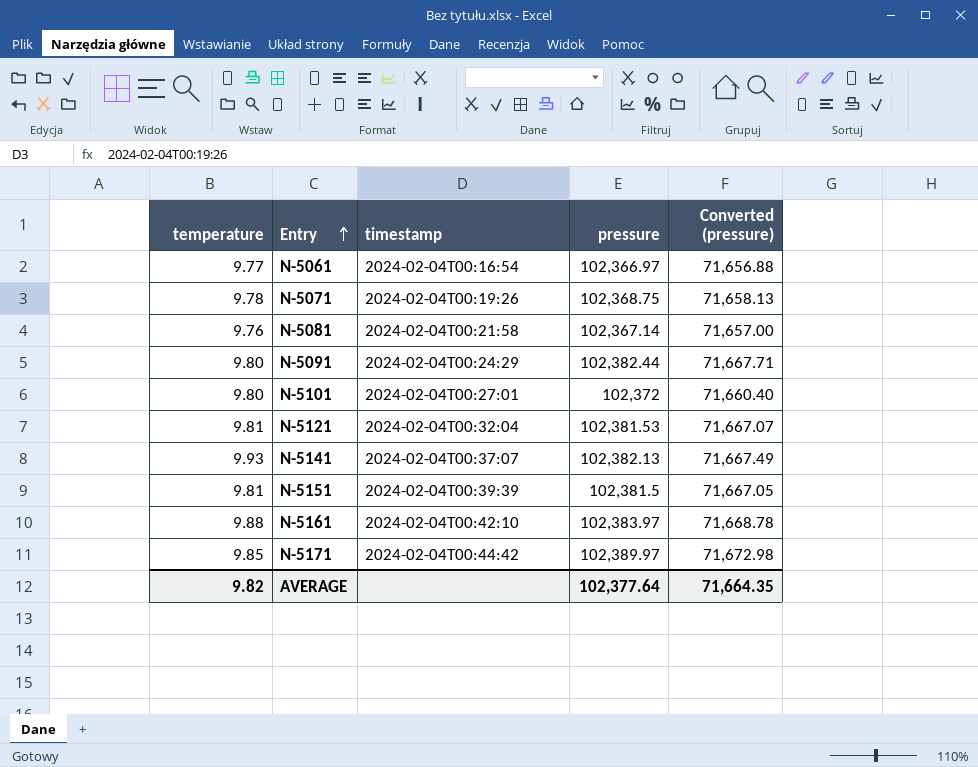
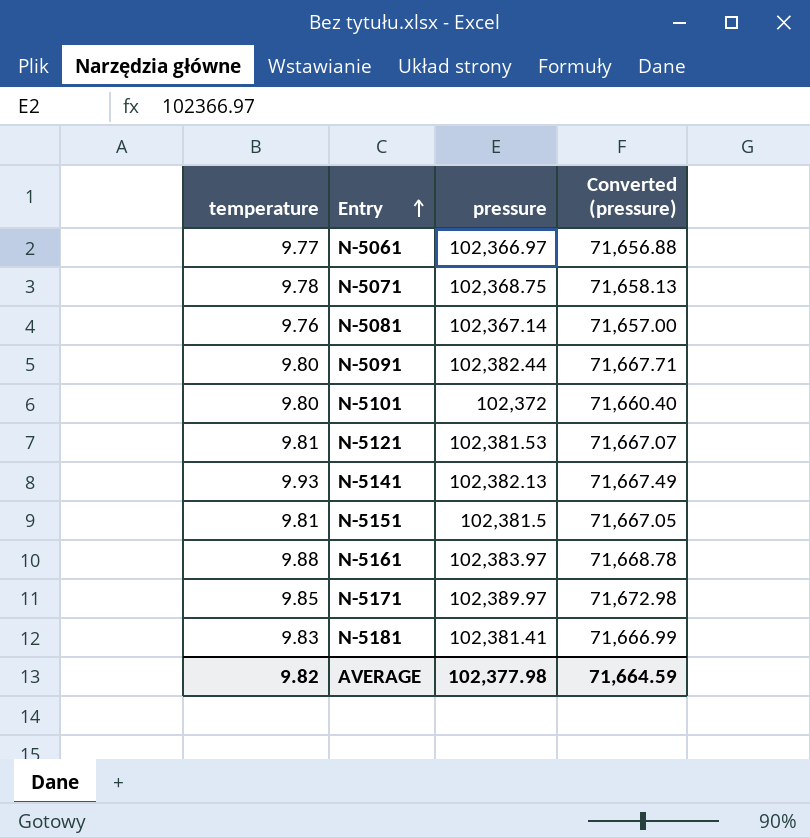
column timestamp | position: 3 -> none
row N-5181: none -> 9.83 | 102,381.41 | 71,666.99
AVERAGE | pressure: 102,377.64 -> 102,377.98
AVERAGE | Converted (pressure): 71,664.35 -> 71,664.59

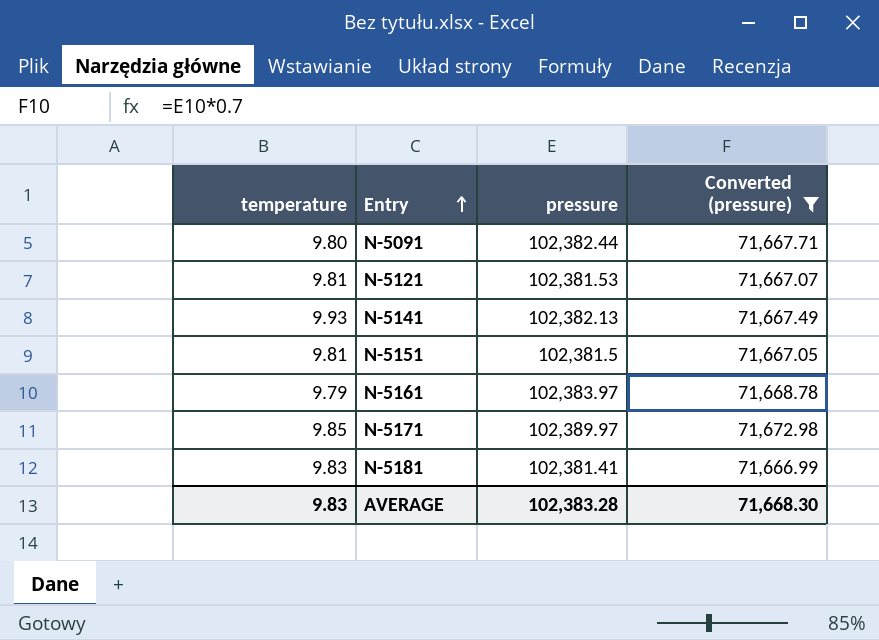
filter: none -> Converted (pressure) >= 71,666.99
N-5161 | temperature: 9.88 -> 9.79
AVERAGE | temperature: 9.82 -> 9.83
AVERAGE | pressure: 102,377.98 -> 102,383.28
AVERAGE | Converted (pressure): 71,664.59 -> 71,668.30

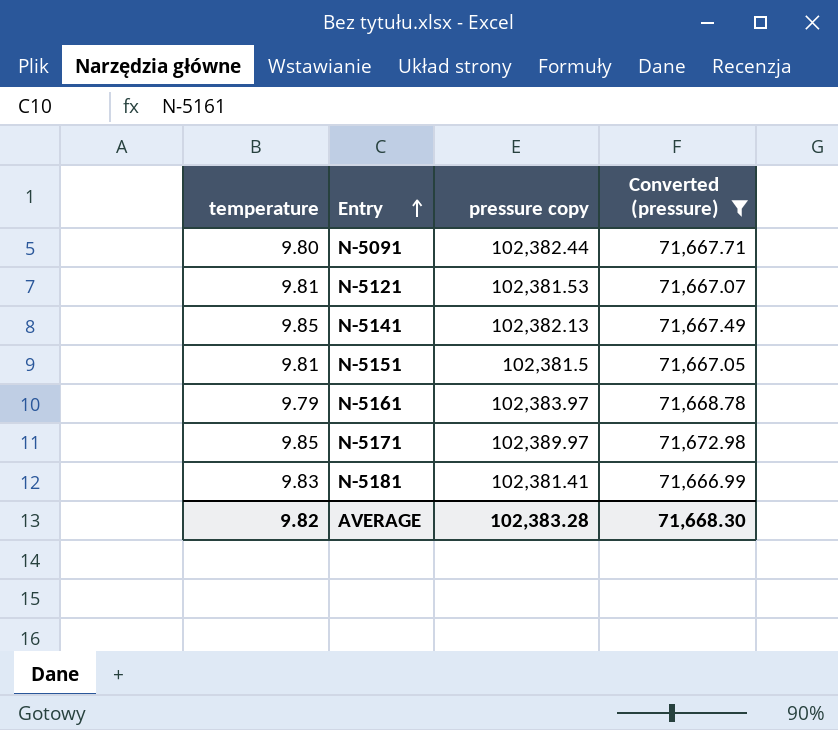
column name: pressure -> pressure copy
N-5141 | temperature: 9.93 -> 9.85
AVERAGE | temperature: 9.83 -> 9.82

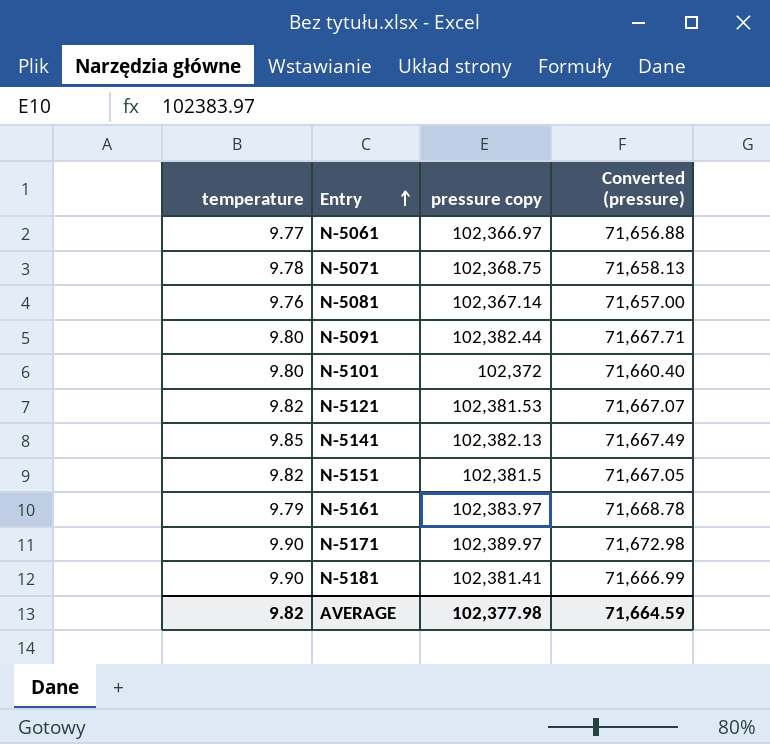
filter: Converted (pressure) >= 71,666.99 -> none
N-5121 | temperature: 9.81 -> 9.82
N-5151 | temperature: 9.81 -> 9.82
N-5171 | temperature: 9.85 -> 9.90
N-5181 | temperature: 9.83 -> 9.90
AVERAGE | pressure copy: 102,383.28 -> 102,377.98
AVERAGE | Converted (pressure): 71,668.30 -> 71,664.59

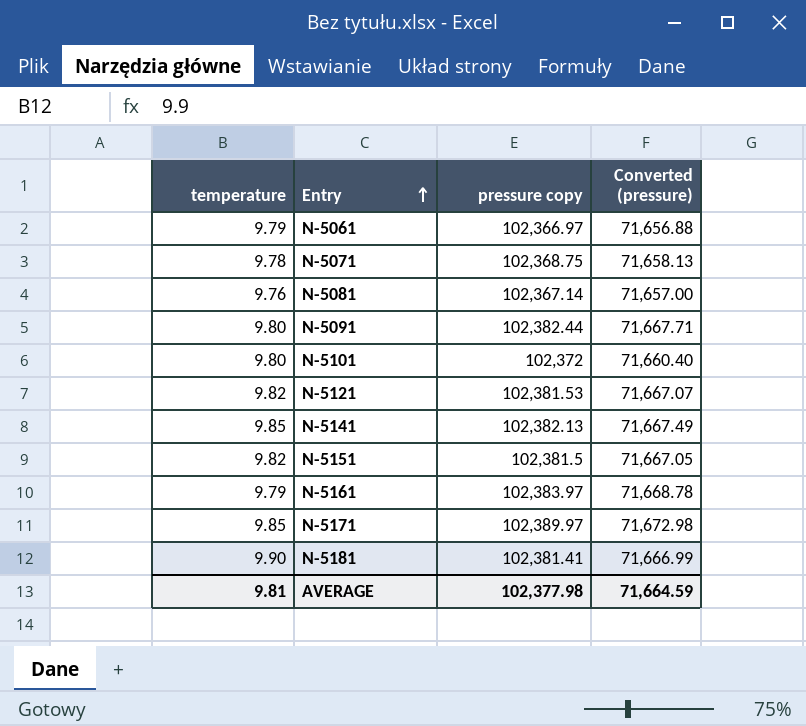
N-5061 | temperature: 9.77 -> 9.79
N-5171 | temperature: 9.90 -> 9.85
AVERAGE | temperature: 9.82 -> 9.81

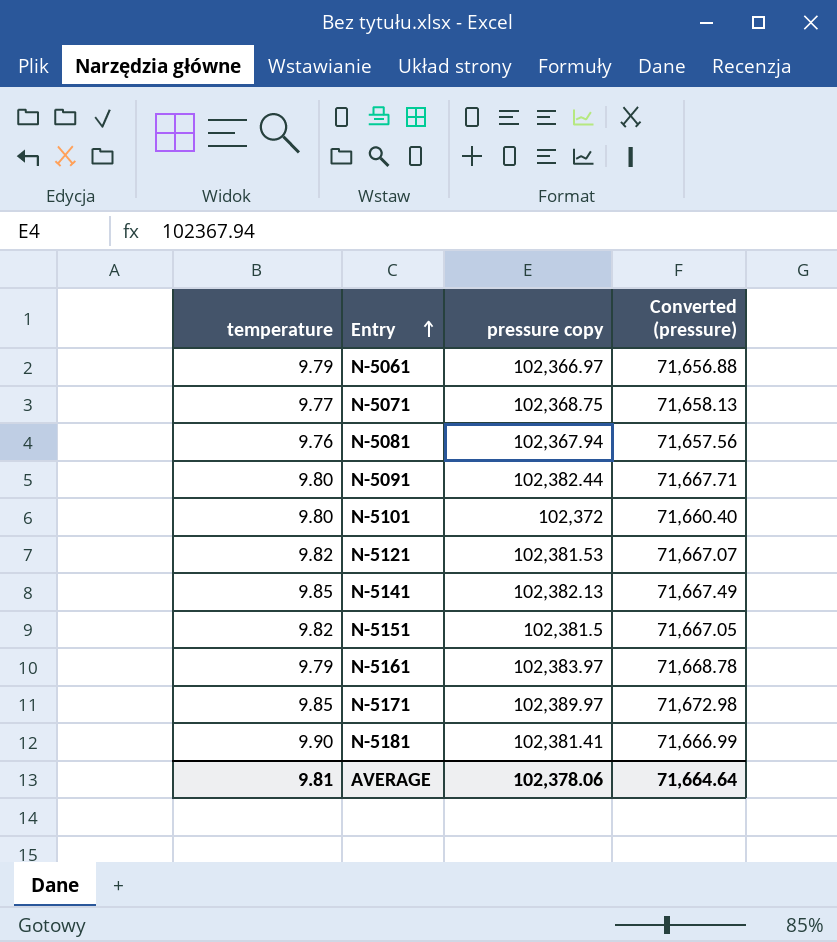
N-5071 | temperature: 9.78 -> 9.77
N-5081 | pressure copy: 102,367.14 -> 102,367.94
N-5081 | Converted (pressure): 71,657.00 -> 71,657.56
AVERAGE | pressure copy: 102,377.98 -> 102,378.06
AVERAGE | Converted (pressure): 71,664.59 -> 71,664.64

